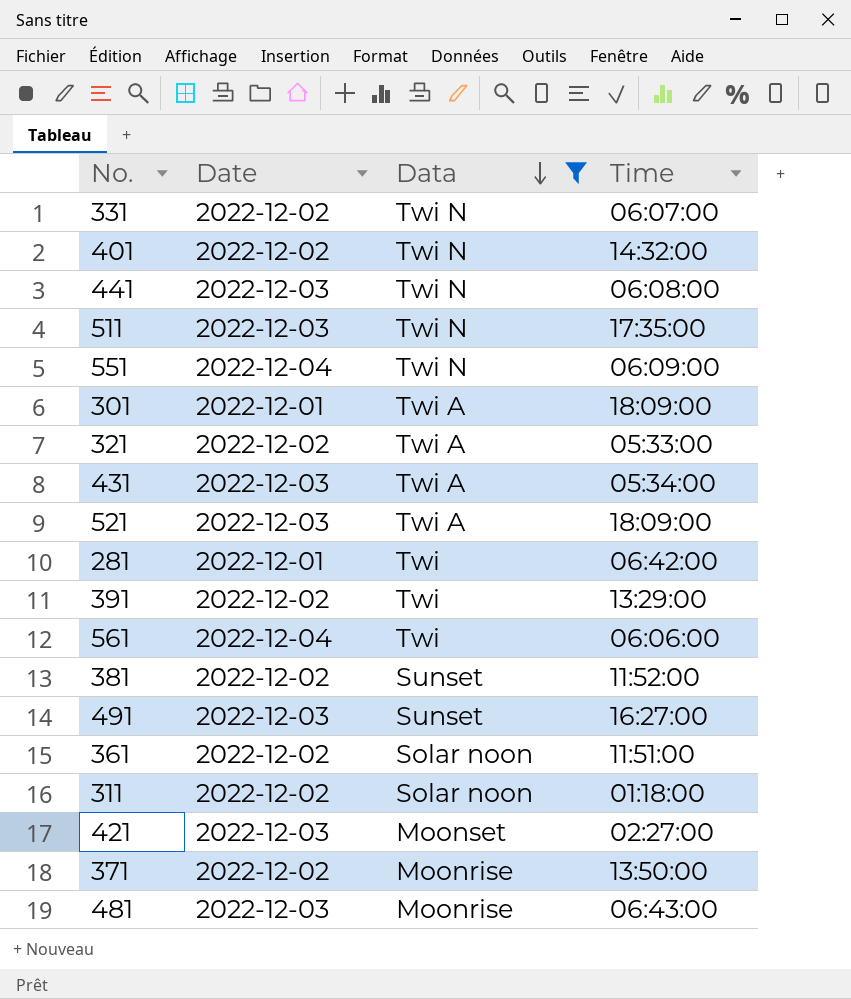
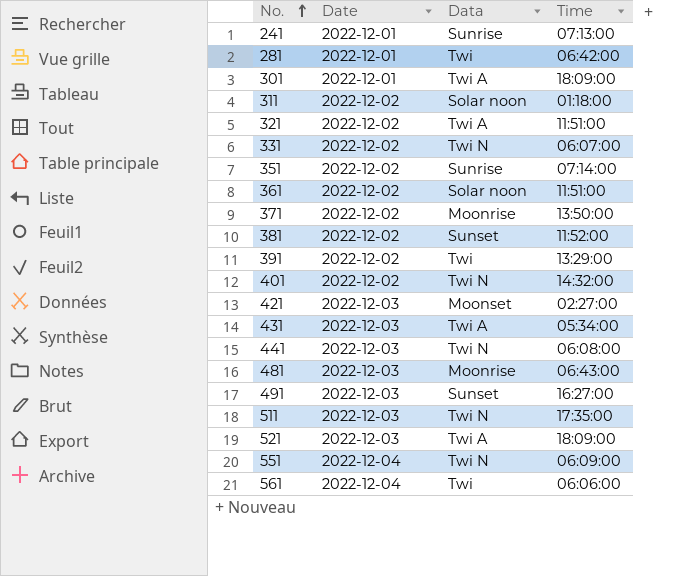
filter: Data != Sunrise -> none
row order: Data descending -> No. ascending
321 | Time: 05:33:00 -> 11:51:00

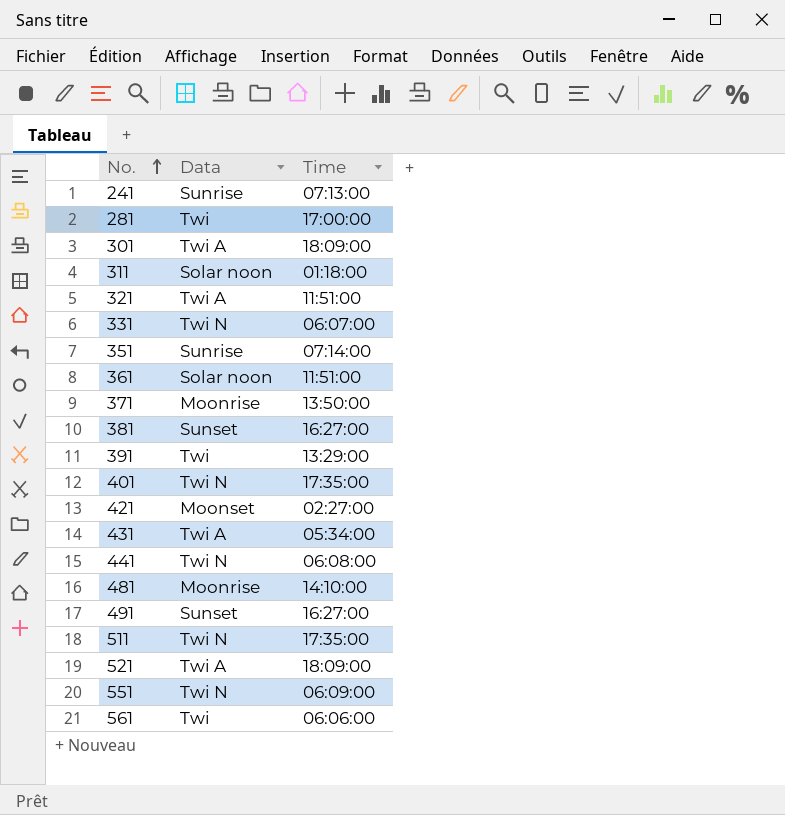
column Date | position: 2 -> none
281 | Time: 06:42:00 -> 17:00:00
381 | Time: 11:52:00 -> 16:27:00
401 | Time: 14:32:00 -> 17:35:00
481 | Time: 06:43:00 -> 14:10:00

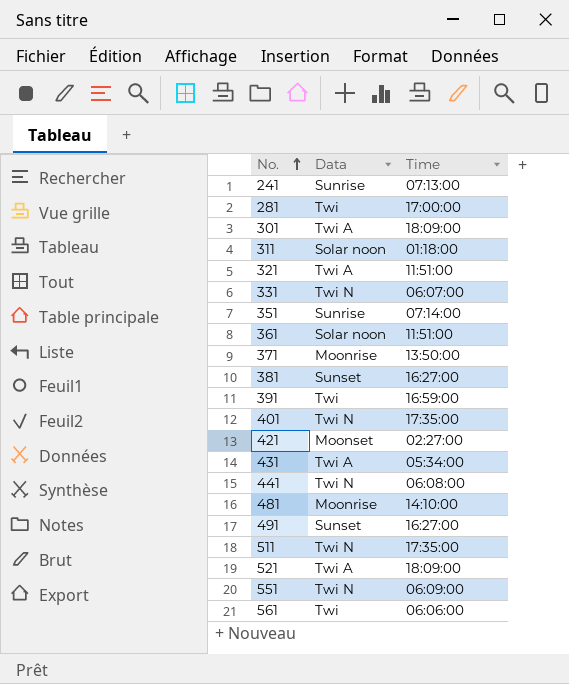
391 | Time: 13:29:00 -> 16:59:00

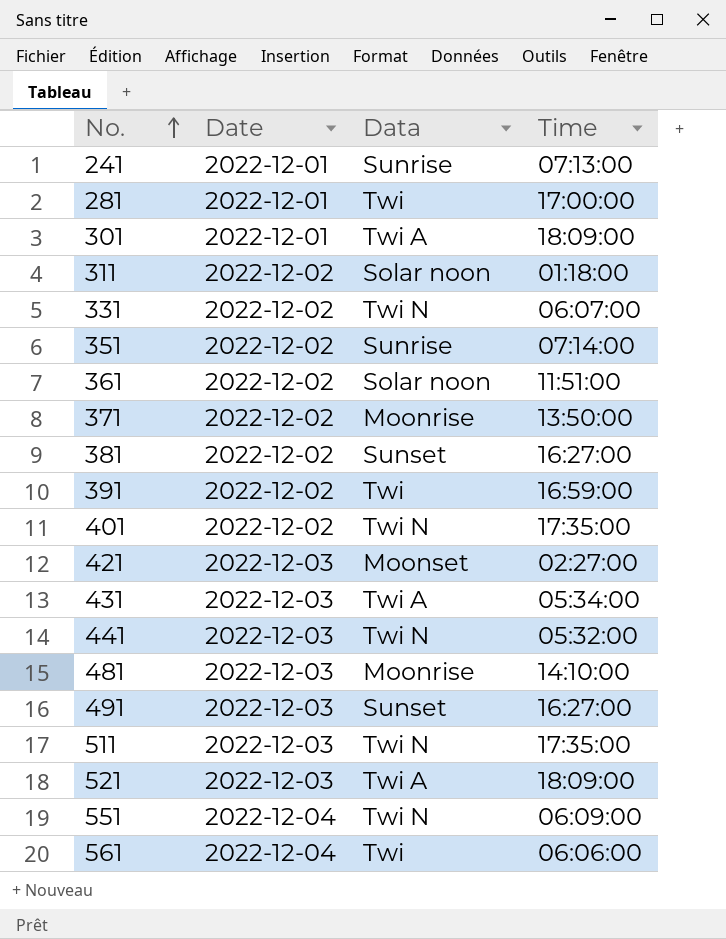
column Date | position: none -> 2
row 321: Twi A | 11:51:00 -> none
441 | Time: 06:08:00 -> 05:32:00

